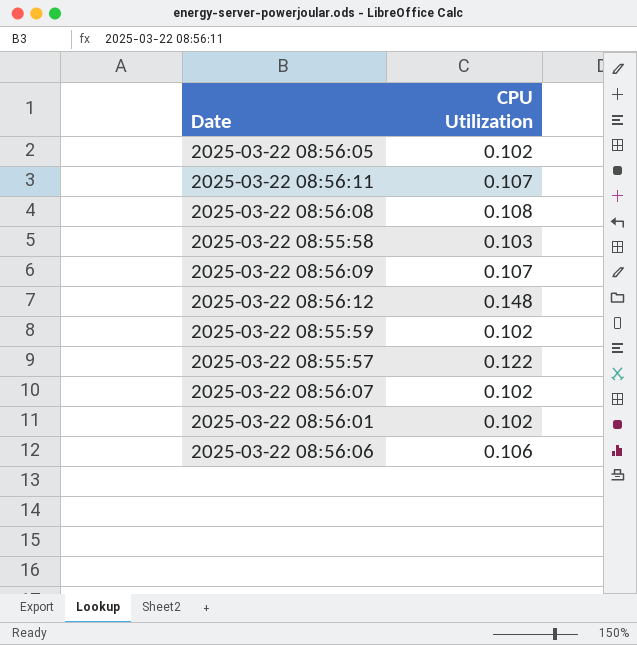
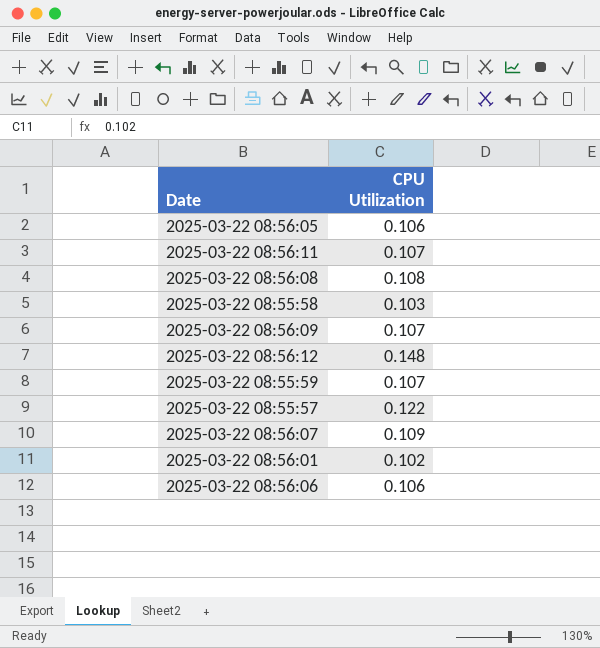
2025-03-22 08:56:05 | CPU Utilization: 0.102 -> 0.106
2025-03-22 08:55:59 | CPU Utilization: 0.102 -> 0.107
2025-03-22 08:56:07 | CPU Utilization: 0.102 -> 0.109

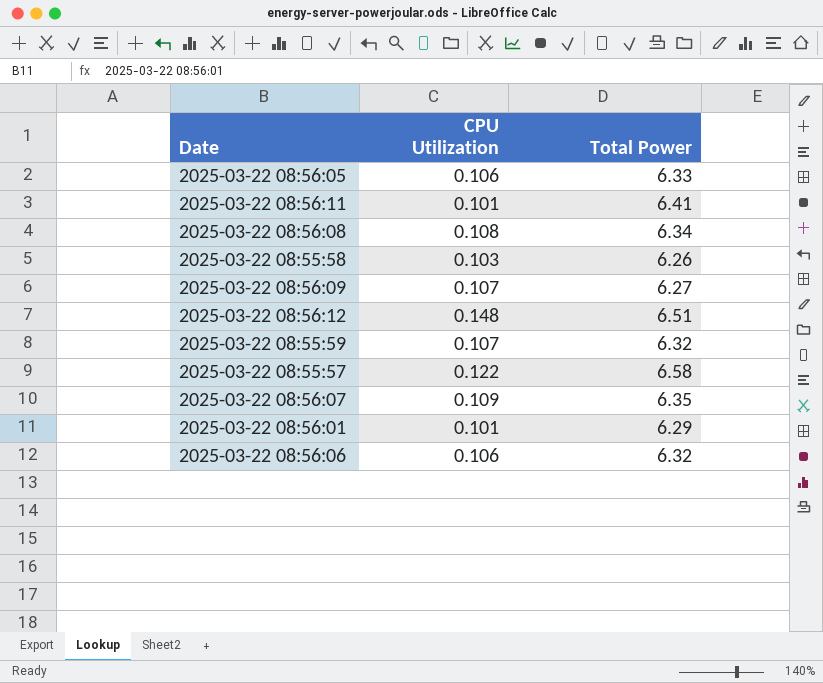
column Total Power | position: none -> 3
2025-03-22 08:56:11 | CPU Utilization: 0.107 -> 0.101
2025-03-22 08:56:01 | CPU Utilization: 0.102 -> 0.101

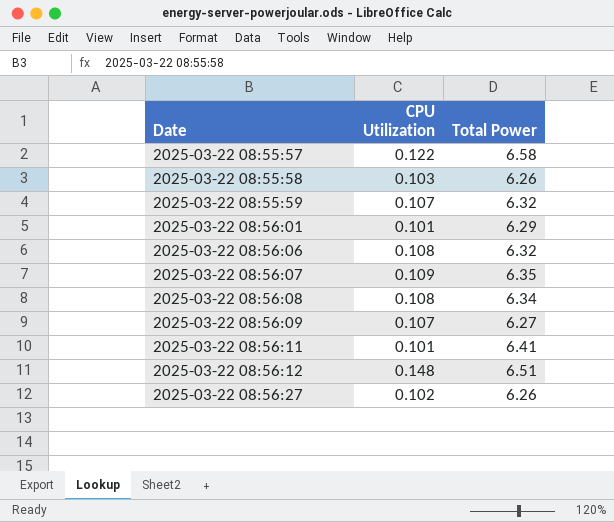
row order: none -> Date ascending
row 2025-03-22 08:56:05: 0.106 | 6.33 -> none
2025-03-22 08:56:06 | CPU Utilization: 0.106 -> 0.108
row 2025-03-22 08:56:27: none -> 0.102 | 6.26

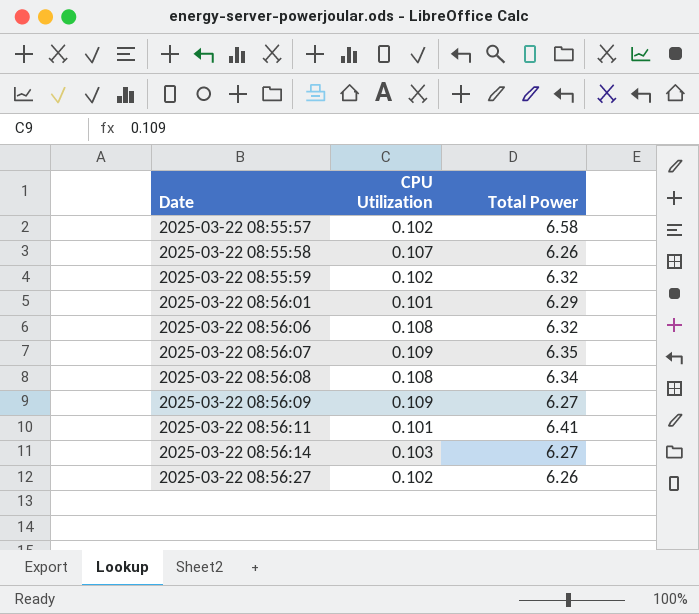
row 2025-03-22 08:56:12: 0.148 | 6.51 -> none
2025-03-22 08:55:57 | CPU Utilization: 0.122 -> 0.102
2025-03-22 08:55:58 | CPU Utilization: 0.103 -> 0.107
2025-03-22 08:55:59 | CPU Utilization: 0.107 -> 0.102
2025-03-22 08:56:09 | CPU Utilization: 0.107 -> 0.109
row 2025-03-22 08:56:14: none -> 0.103 | 6.27

